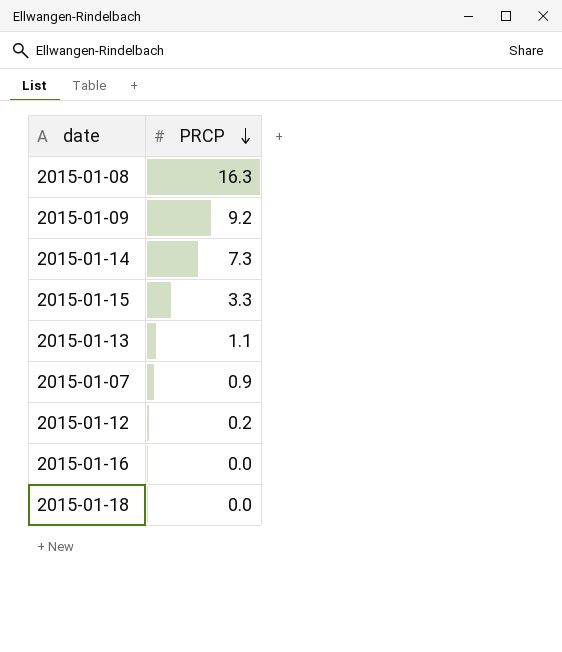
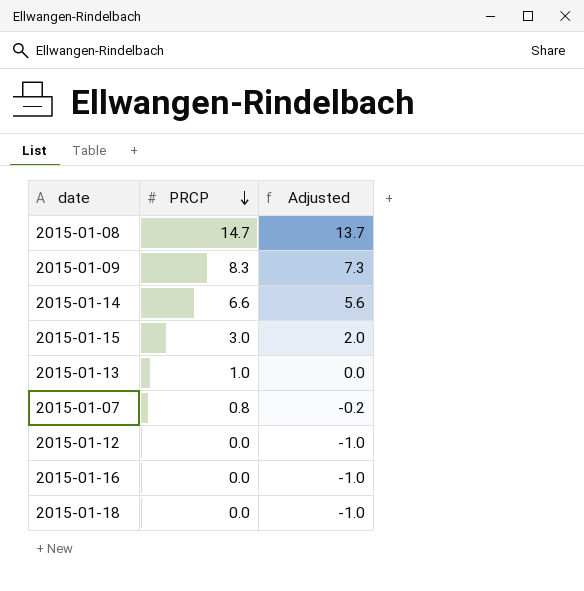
column Adjusted | formula: none -> [PRCP] - 1
2015-01-08 | PRCP: 16.3 -> 14.7
2015-01-09 | PRCP: 9.2 -> 8.3
2015-01-14 | PRCP: 7.3 -> 6.6
2015-01-15 | PRCP: 3.3 -> 3.0
2015-01-13 | PRCP: 1.1 -> 1.0
2015-01-07 | PRCP: 0.9 -> 0.8
2015-01-12 | PRCP: 0.2 -> 0.0

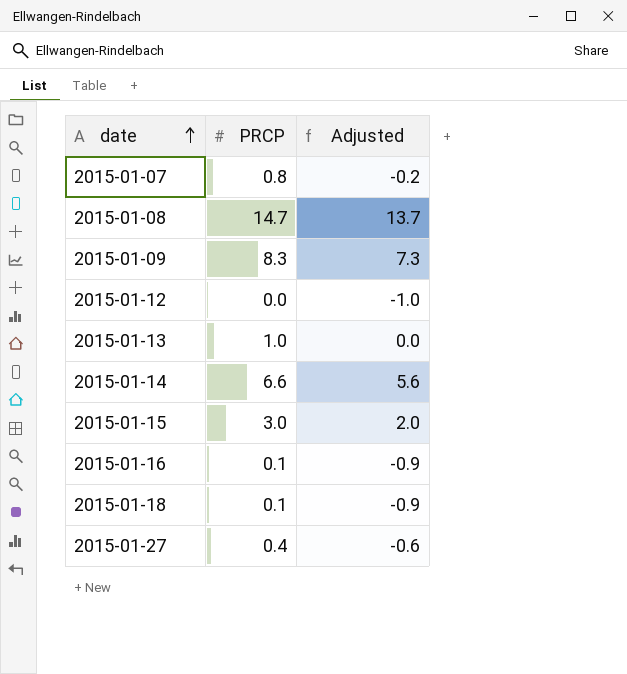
row order: PRCP descending -> date ascending
2015-01-16 | PRCP: 0.0 -> 0.1
2015-01-16 | Adjusted: -1.0 -> -0.9
2015-01-18 | PRCP: 0.0 -> 0.1
2015-01-18 | Adjusted: -1.0 -> -0.9
row 2015-01-27: none -> 0.4 | -0.6

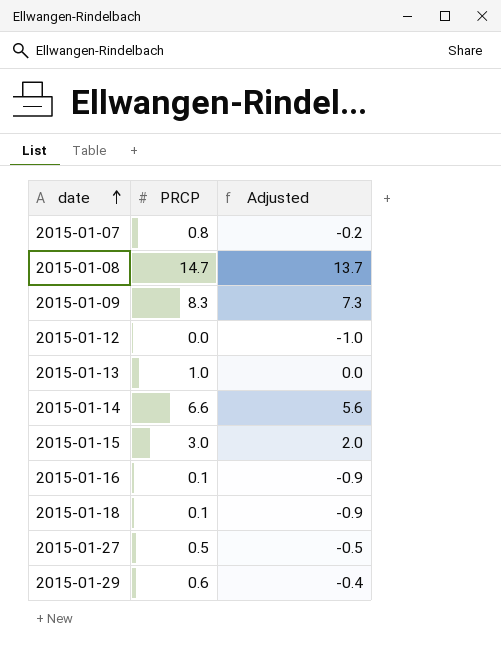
2015-01-27 | PRCP: 0.4 -> 0.5
2015-01-27 | Adjusted: -0.6 -> -0.5
row 2015-01-29: none -> 0.6 | -0.4

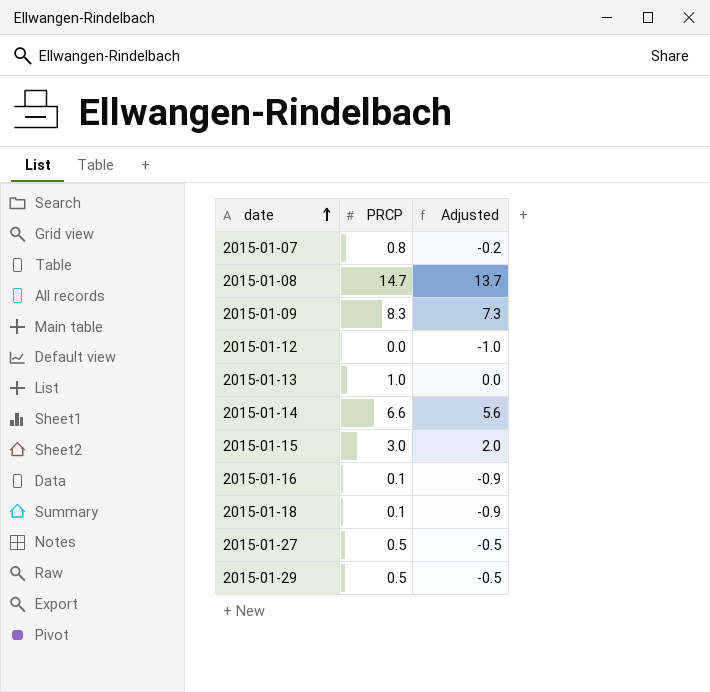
2015-01-29 | PRCP: 0.6 -> 0.5
2015-01-29 | Adjusted: -0.4 -> -0.5

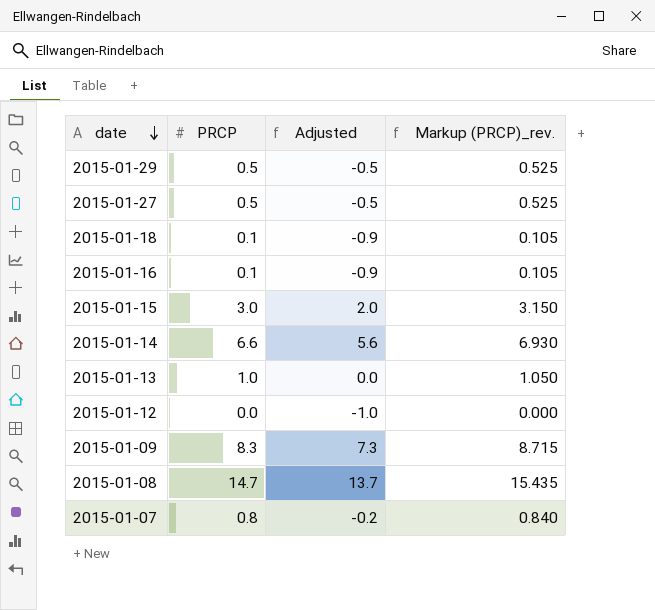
row order: date ascending -> date descending
column Markup (PRCP)_rev. | formula: none -> [PRCP] * 1.05

